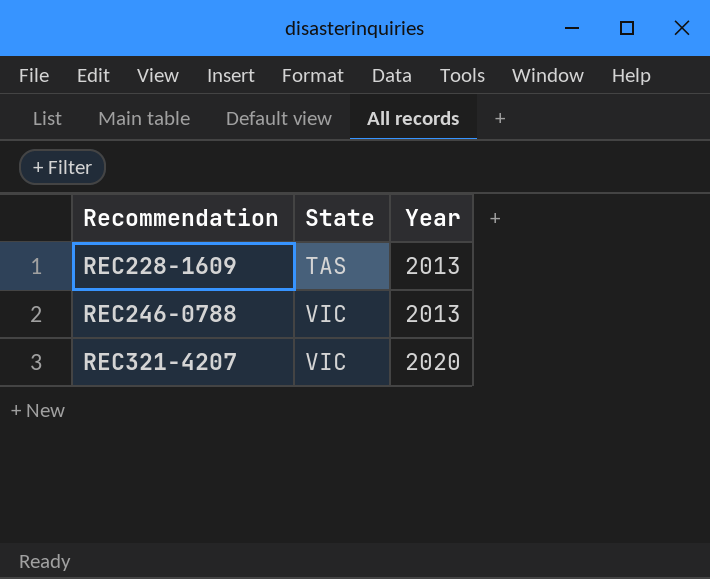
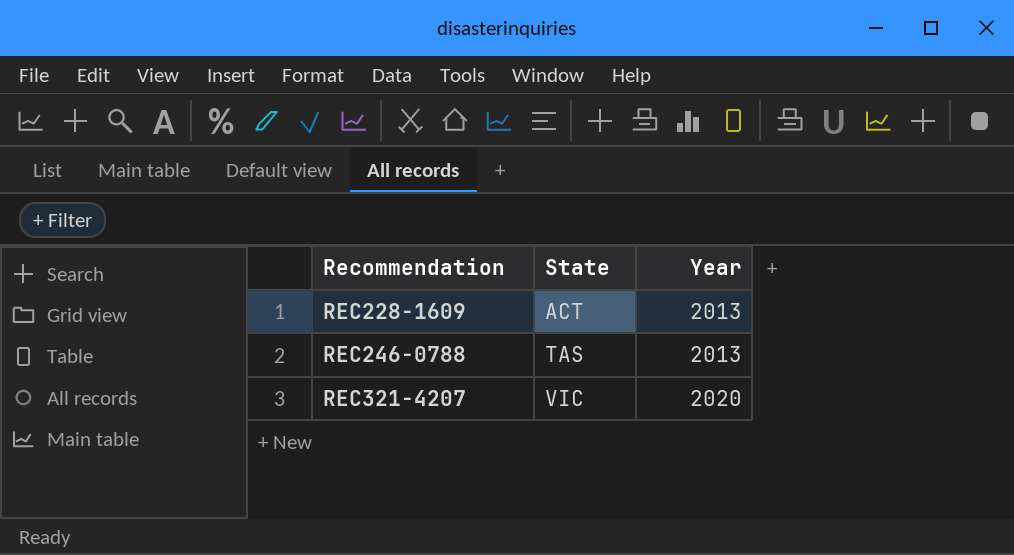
REC228-1609 | State: TAS -> ACT
REC246-0788 | State: VIC -> TAS

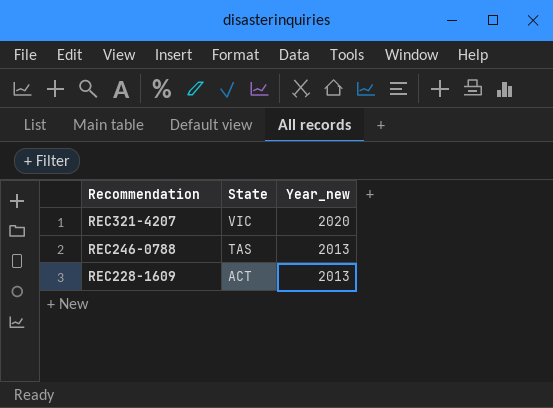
row order: Recommendation ascending -> Recommendation descending
column name: Year -> Year_new

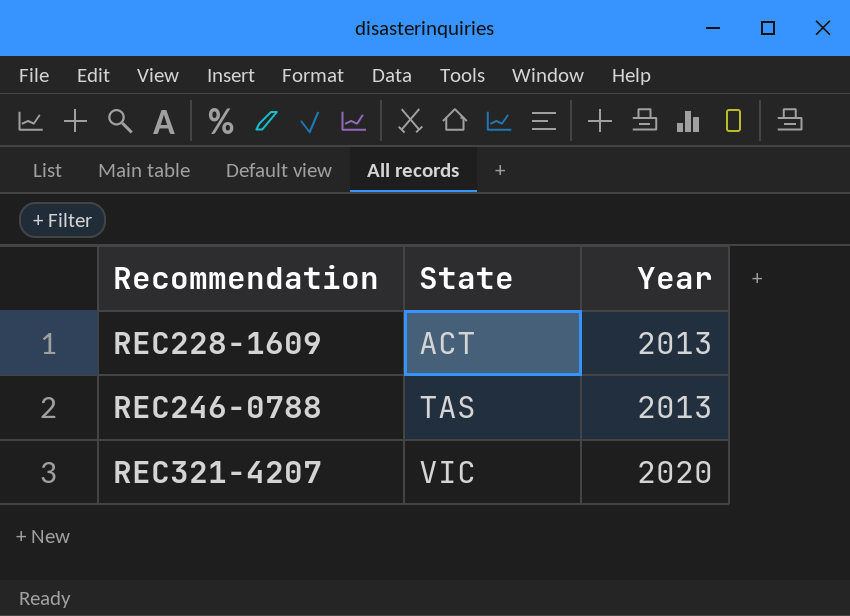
row order: Recommendation descending -> Recommendation ascending
column name: Year_new -> Year

